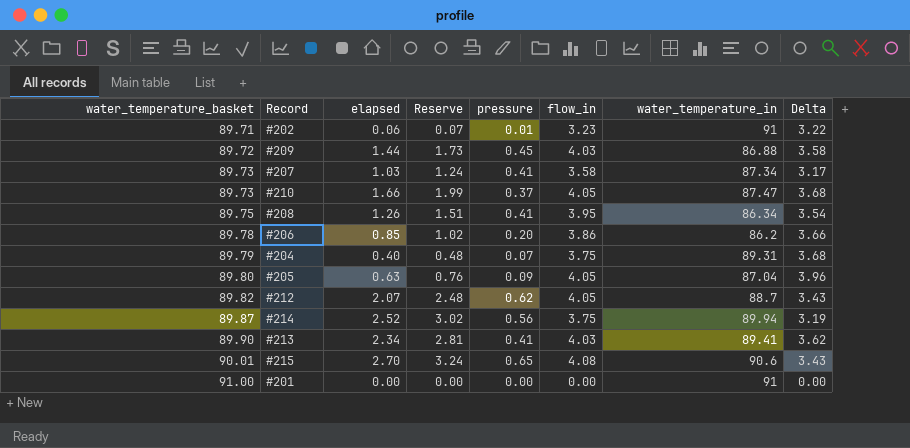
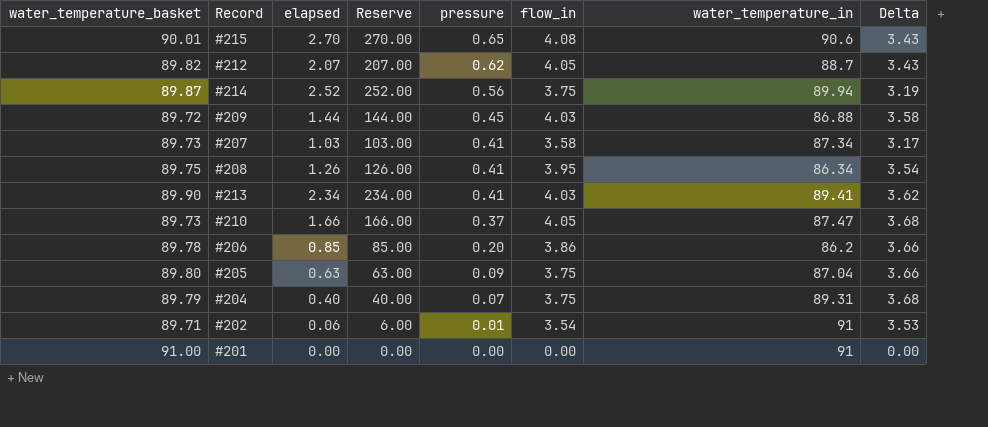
row order: water_temperature_basket ascending -> pressure descending
column Reserve | formula: [elapsed] * 1.2 -> [elapsed] * 100
#205 | flow_in: 4.05 -> 3.75
#205 | Delta: 3.96 -> 3.66
#202 | flow_in: 3.23 -> 3.54
#202 | Delta: 3.22 -> 3.53

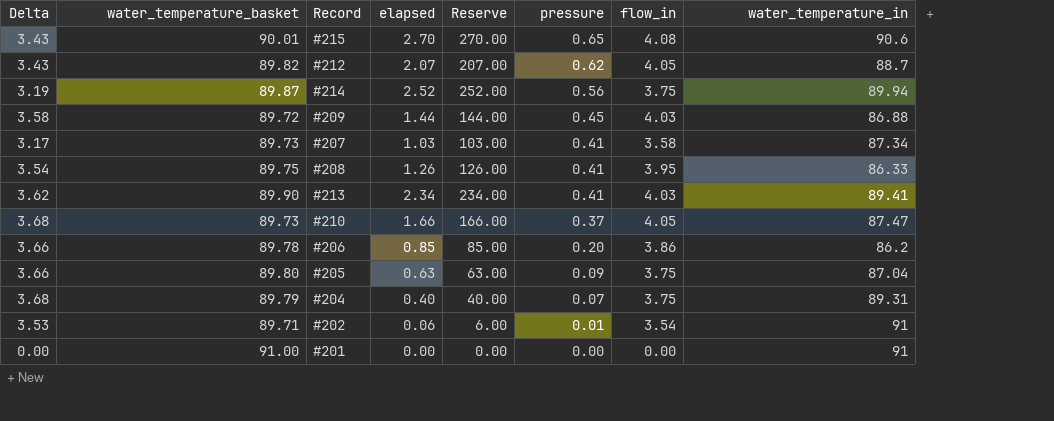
column Delta | position: 8 -> 1
#208 | water_temperature_in: 86.34 -> 86.33

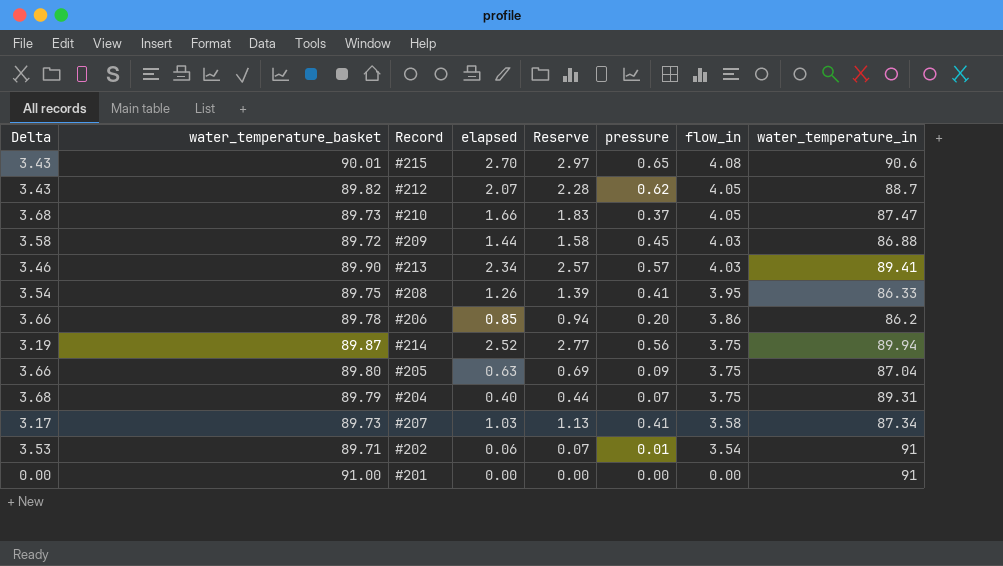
row order: pressure descending -> flow_in descending
column Reserve | formula: [elapsed] * 100 -> [elapsed] * 1.1
#213 | Delta: 3.62 -> 3.46
#213 | pressure: 0.41 -> 0.57

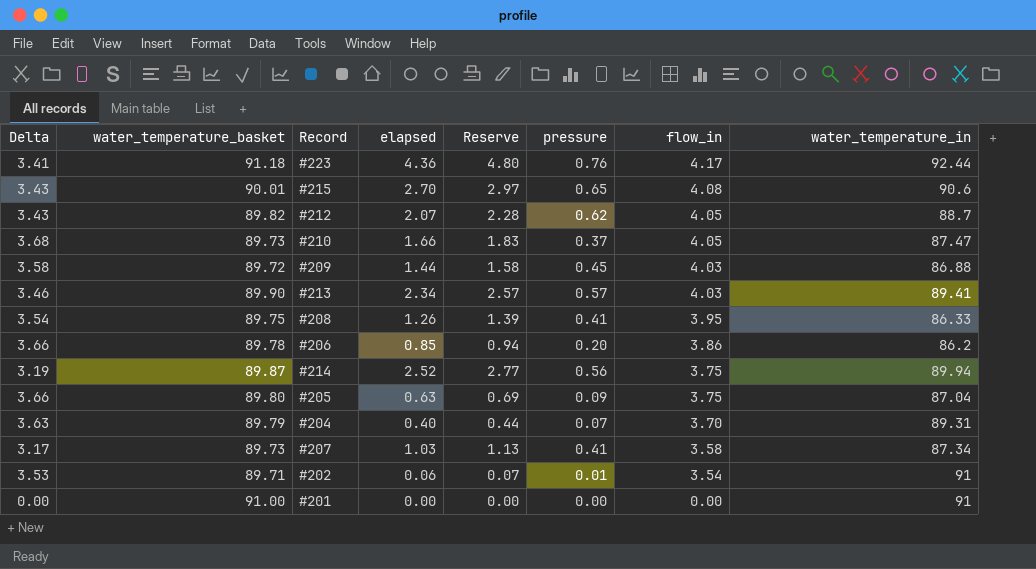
row #223: none -> 3.41 | 91.18 | 4.36 | 4.80 | 0.76 | 4.17 | 92.44
#204 | Delta: 3.68 -> 3.63
#204 | flow_in: 3.75 -> 3.70

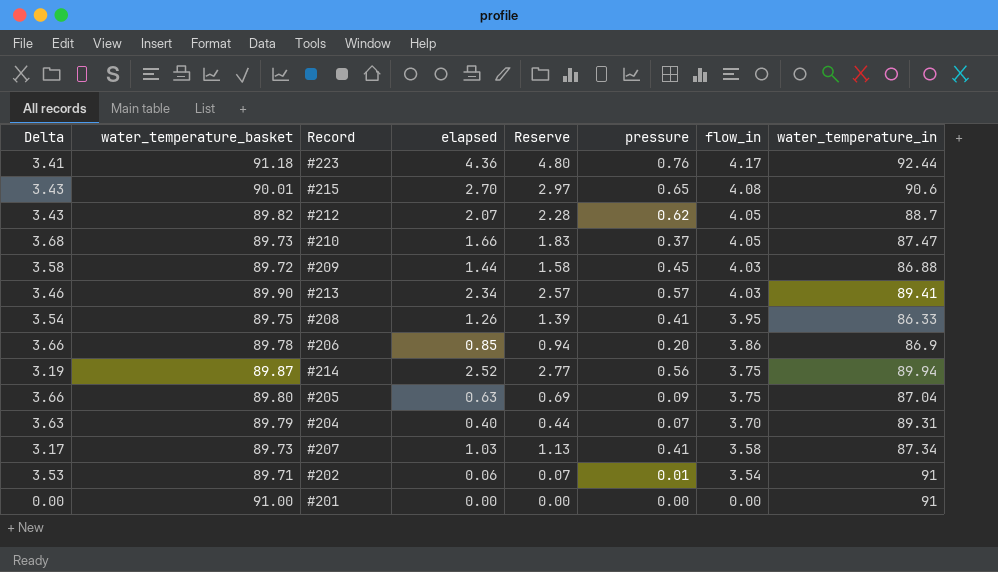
#206 | water_temperature_in: 86.2 -> 86.9

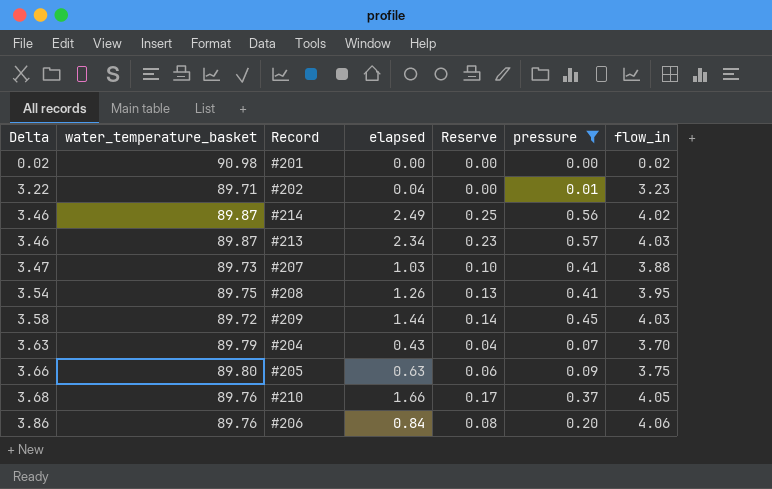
filter: none -> pressure <= 0.57
row order: flow_in descending -> Delta ascending
column water_temperature_in | position: 8 -> none
column Reserve | formula: [elapsed] * 1.1 -> [elapsed] * 0.1
#201 | Delta: 0.00 -> 0.02
#201 | water_temperature_basket: 91.00 -> 90.98
#201 | flow_in: 0.00 -> 0.02
#202 | Delta: 3.53 -> 3.22
#202 | elapsed: 0.06 -> 0.04
#202 | flow_in: 3.54 -> 3.23
#214 | Delta: 3.19 -> 3.46
#214 | elapsed: 2.52 -> 2.49
#214 | flow_in: 3.75 -> 4.02
#213 | water_temperature_basket: 89.90 -> 89.87
#207 | Delta: 3.17 -> 3.47
#207 | flow_in: 3.58 -> 3.88
#204 | elapsed: 0.40 -> 0.43
#210 | water_temperature_basket: 89.73 -> 89.76
#206 | Delta: 3.66 -> 3.86
#206 | water_temperature_basket: 89.78 -> 89.76
#206 | elapsed: 0.85 -> 0.84
#206 | flow_in: 3.86 -> 4.06

